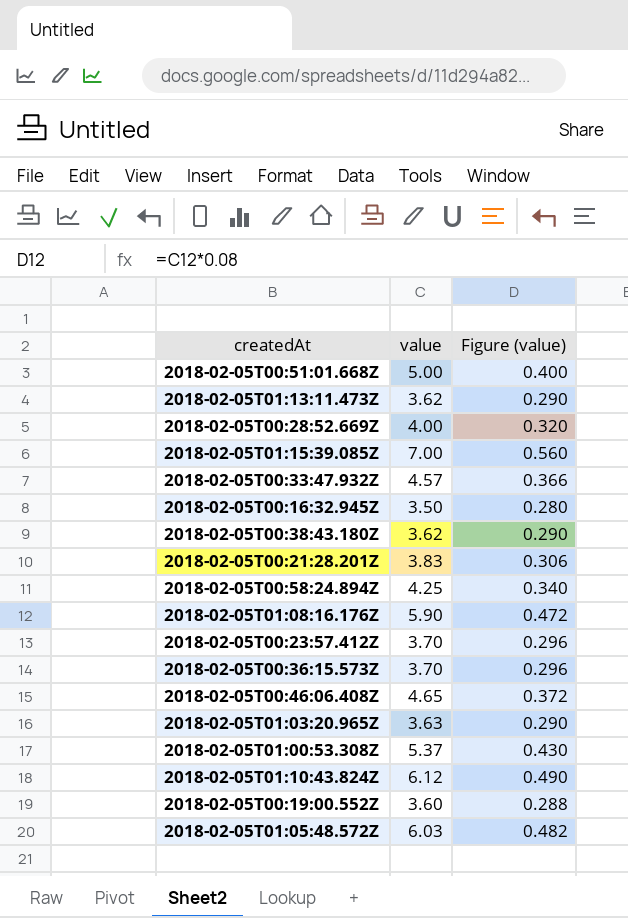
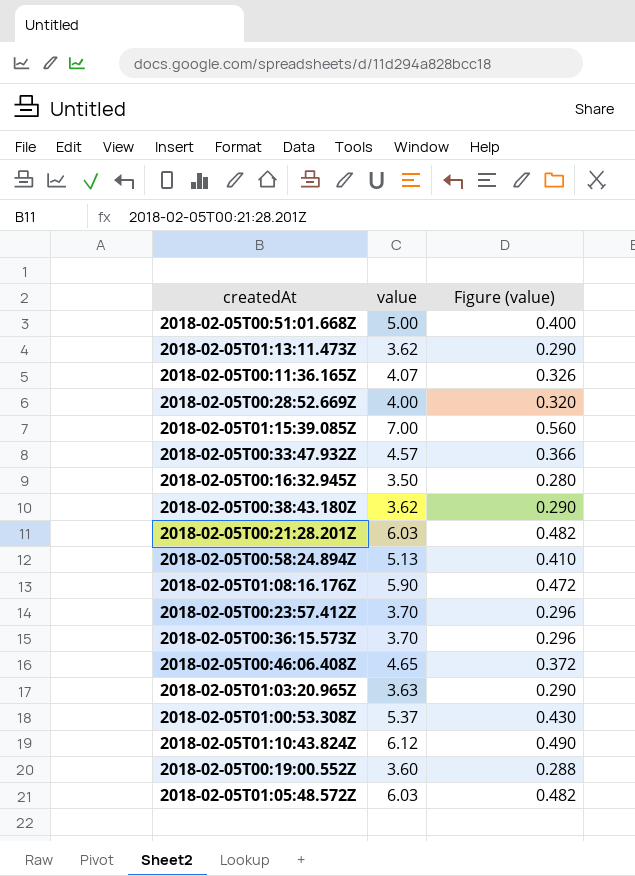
row 2018-02-05T00:11:36.165Z: none -> 4.07 | 0.326
2018-02-05T00:21:28.201Z | value: 3.83 -> 6.03
2018-02-05T00:21:28.201Z | Figure (value): 0.306 -> 0.482
2018-02-05T00:58:24.894Z | value: 4.25 -> 5.13
2018-02-05T00:58:24.894Z | Figure (value): 0.340 -> 0.410

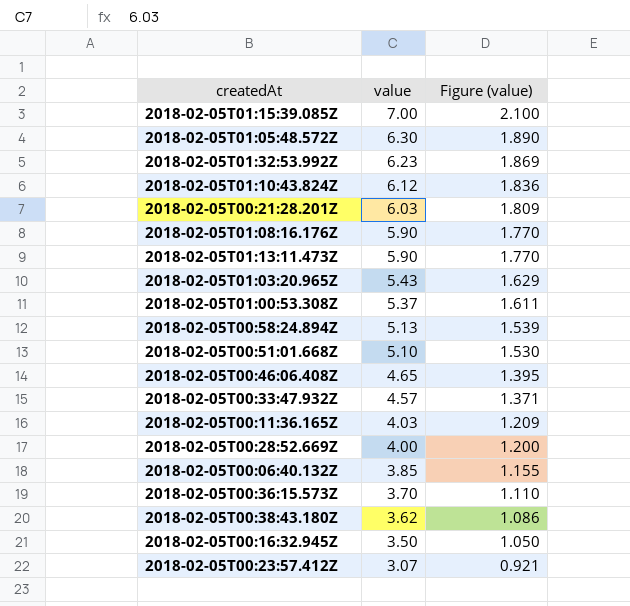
row order: none -> value descending
column Figure (value) | formula: [value] * 0.08 -> [value] * 0.3
row 2018-02-05T00:19:00.552Z: 3.60 | 0.288 -> none
2018-02-05T01:05:48.572Z | value: 6.03 -> 6.30
row 2018-02-05T01:32:53.992Z: none -> 6.23 | 1.869
2018-02-05T01:13:11.473Z | value: 3.62 -> 5.90
2018-02-05T01:03:20.965Z | value: 3.63 -> 5.43
2018-02-05T00:51:01.668Z | value: 5.00 -> 5.10
2018-02-05T00:11:36.165Z | value: 4.07 -> 4.03
row 2018-02-05T00:06:40.132Z: none -> 3.85 | 1.155
2018-02-05T00:23:57.412Z | value: 3.70 -> 3.07

